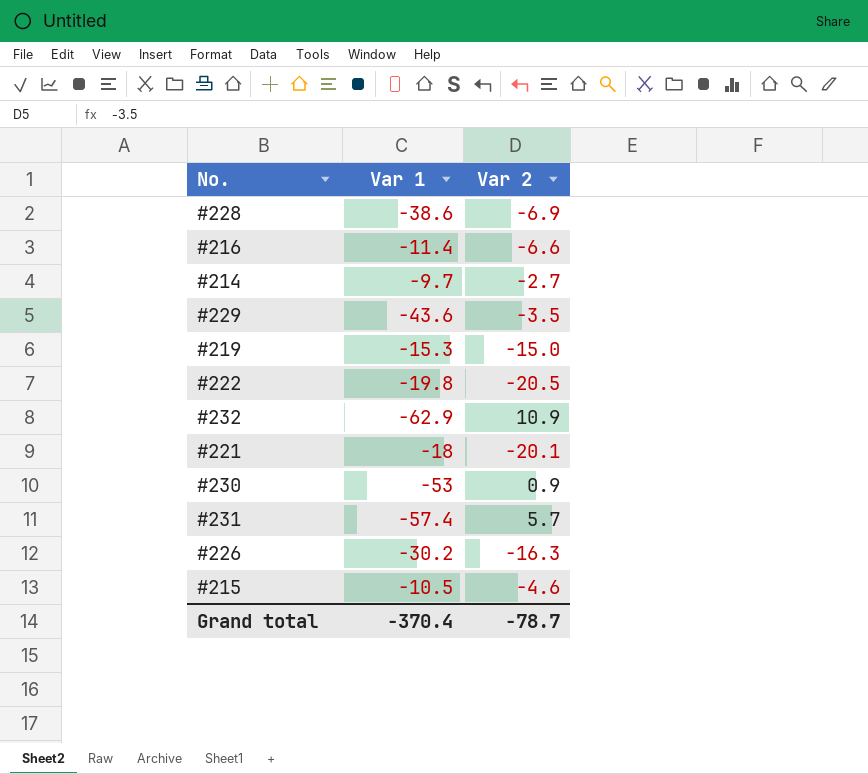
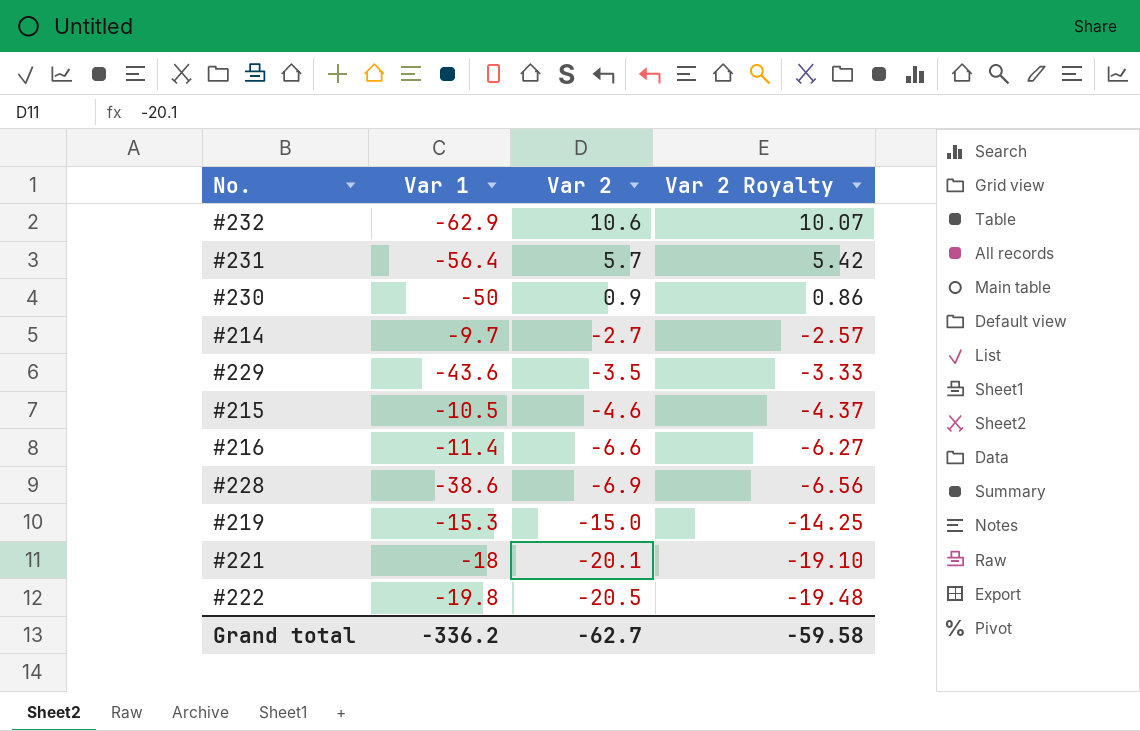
row order: none -> Var 2 descending
column Var 2 Royalty | formula: none -> [Var 2] * 0.95
row #226: -30.2 | -16.3 -> none
#232 | Var 2: 10.9 -> 10.6
#231 | Var 1: -57.4 -> -56.4
#230 | Var 1: -53 -> -50
Grand total | Var 1: -370.4 -> -336.2
Grand total | Var 2: -78.7 -> -62.7

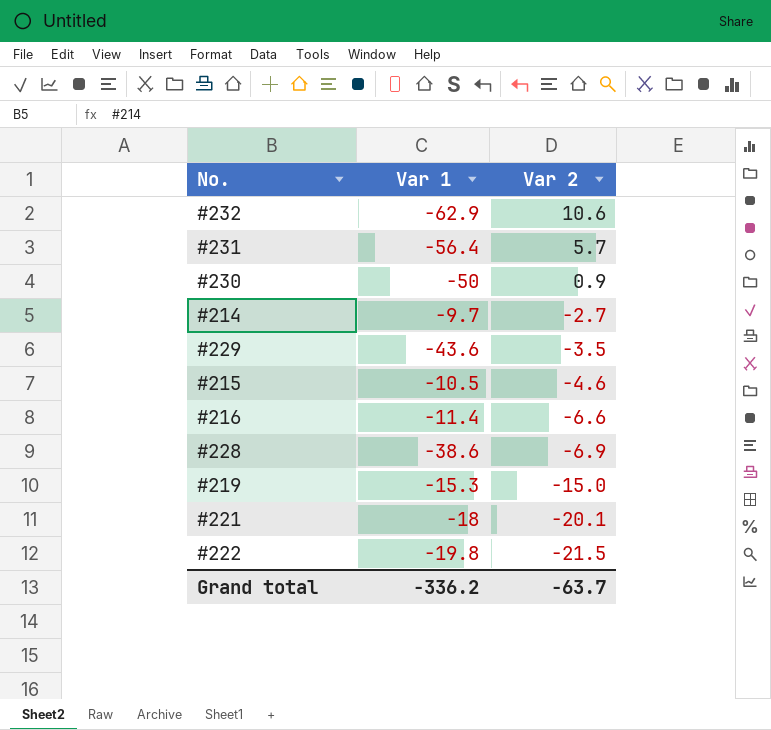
column Var 2 Royalty | formula: [Var 2] * 0.95 -> none
#222 | Var 2: -20.5 -> -21.5
Grand total | Var 2: -62.7 -> -63.7

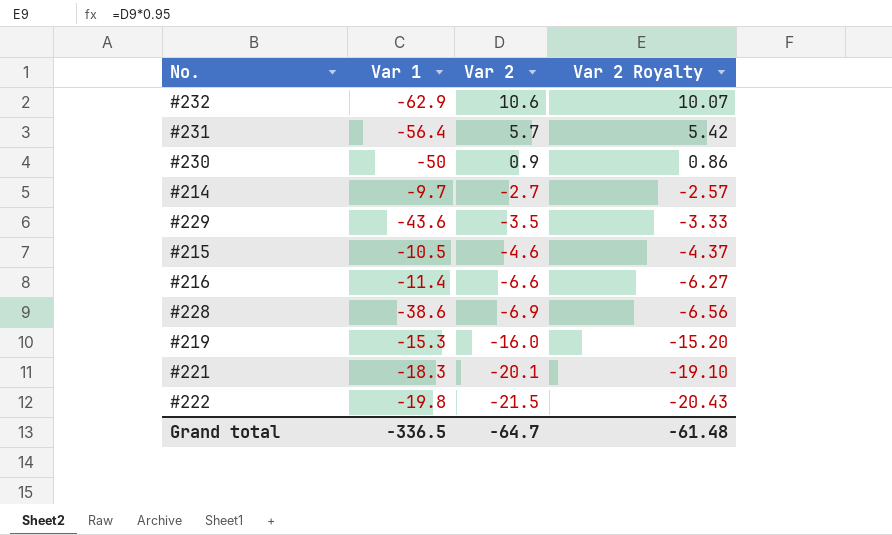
column Var 2 Royalty | formula: none -> [Var 2] * 0.95
#219 | Var 2: -15.0 -> -16.0
#221 | Var 1: -18 -> -18.3
Grand total | Var 1: -336.2 -> -336.5
Grand total | Var 2: -63.7 -> -64.7

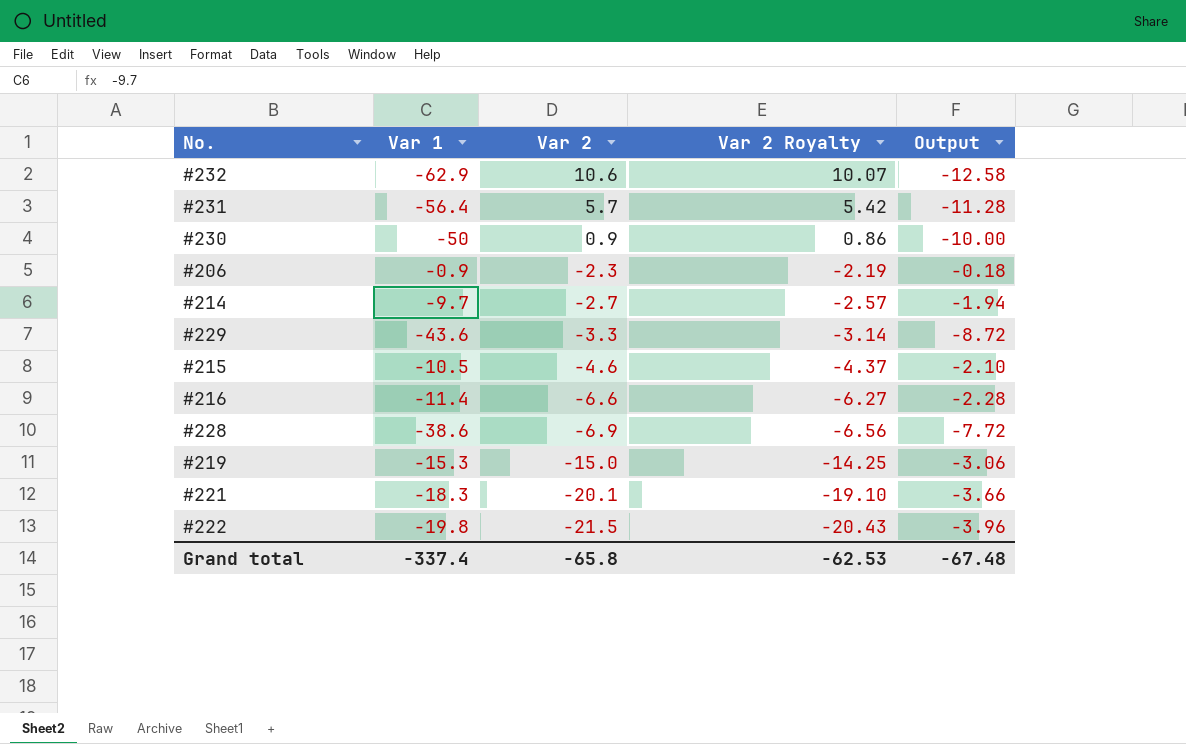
column Output | formula: none -> [Var 1] * 0.2
row #206: none -> -0.9 | -2.3 | -2.19 | -0.18
#229 | Var 2: -3.5 -> -3.3
#229 | Var 2 Royalty: -3.33 -> -3.14
#219 | Var 2: -16.0 -> -15.0
#219 | Var 2 Royalty: -15.20 -> -14.25
Grand total | Var 1: -336.5 -> -337.4
Grand total | Var 2: -64.7 -> -65.8
Grand total | Var 2 Royalty: -61.48 -> -62.53

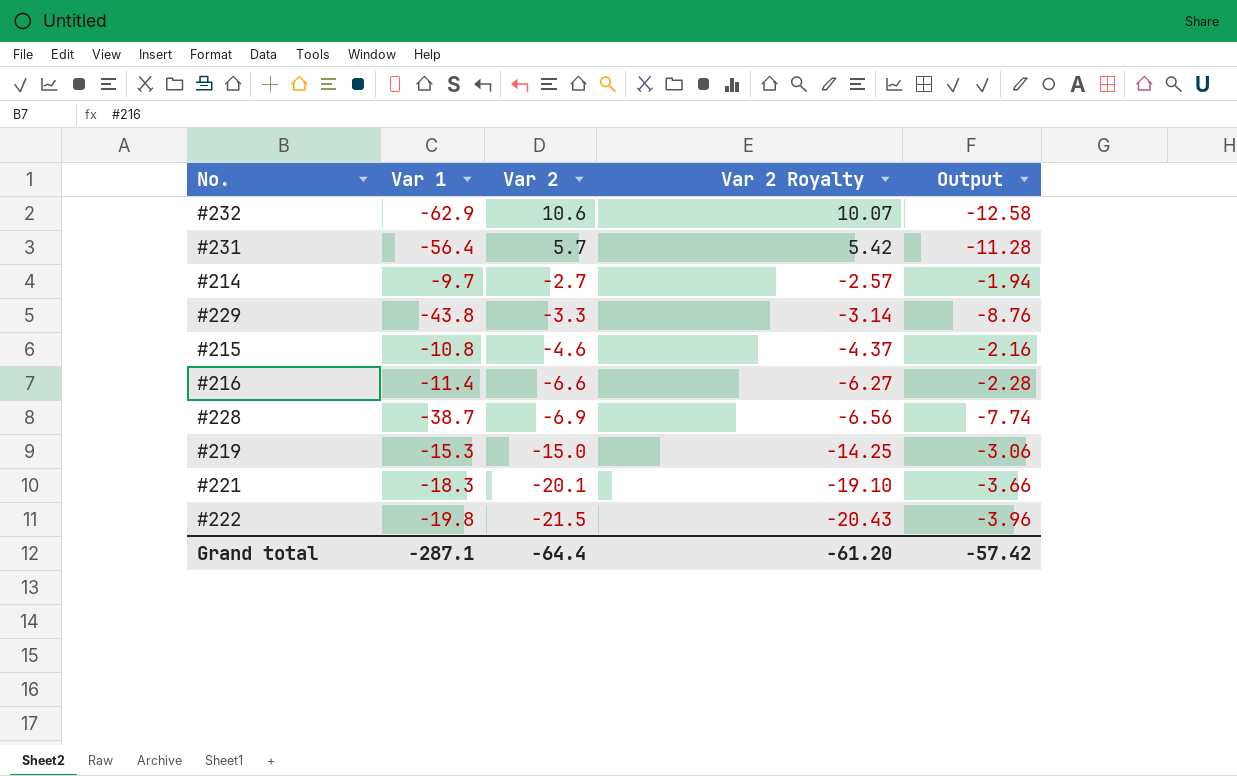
row #230: -50 | 0.9 | 0.86 | -10.00 -> none
row #206: -0.9 | -2.3 | -2.19 | -0.18 -> none
#229 | Var 1: -43.6 -> -43.8
#229 | Output: -8.72 -> -8.76
#215 | Var 1: -10.5 -> -10.8
#215 | Output: -2.10 -> -2.16
#228 | Var 1: -38.6 -> -38.7
#228 | Output: -7.72 -> -7.74
Grand total | Var 1: -337.4 -> -287.1
Grand total | Var 2: -65.8 -> -64.4
Grand total | Var 2 Royalty: -62.53 -> -61.20
Grand total | Output: -67.48 -> -57.42

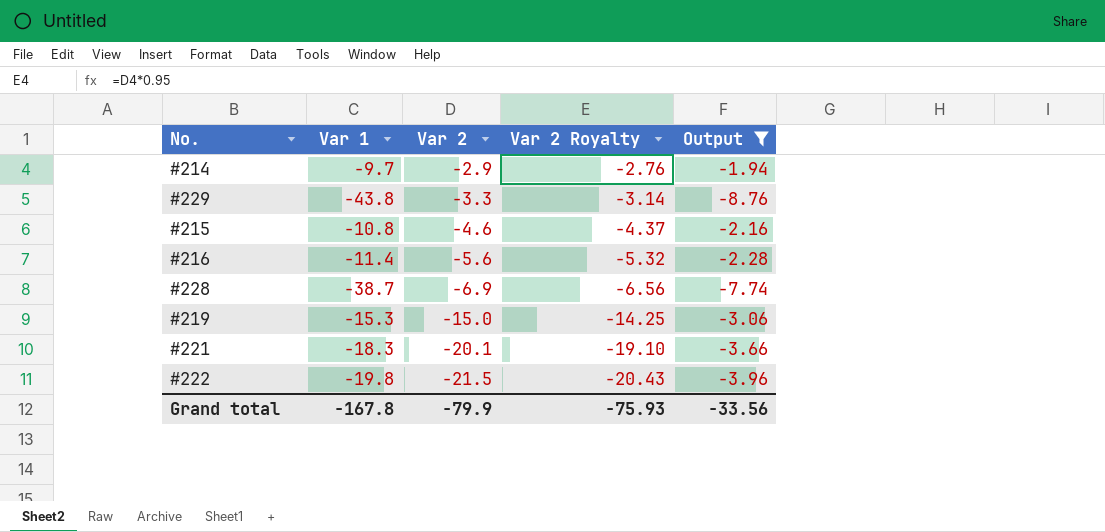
filter: none -> Output >= -8.76
#214 | Var 2: -2.7 -> -2.9
#214 | Var 2 Royalty: -2.57 -> -2.76
#216 | Var 2: -6.6 -> -5.6
#216 | Var 2 Royalty: -6.27 -> -5.32
Grand total | Var 1: -287.1 -> -167.8
Grand total | Var 2: -64.4 -> -79.9
Grand total | Var 2 Royalty: -61.20 -> -75.93
Grand total | Output: -57.42 -> -33.56

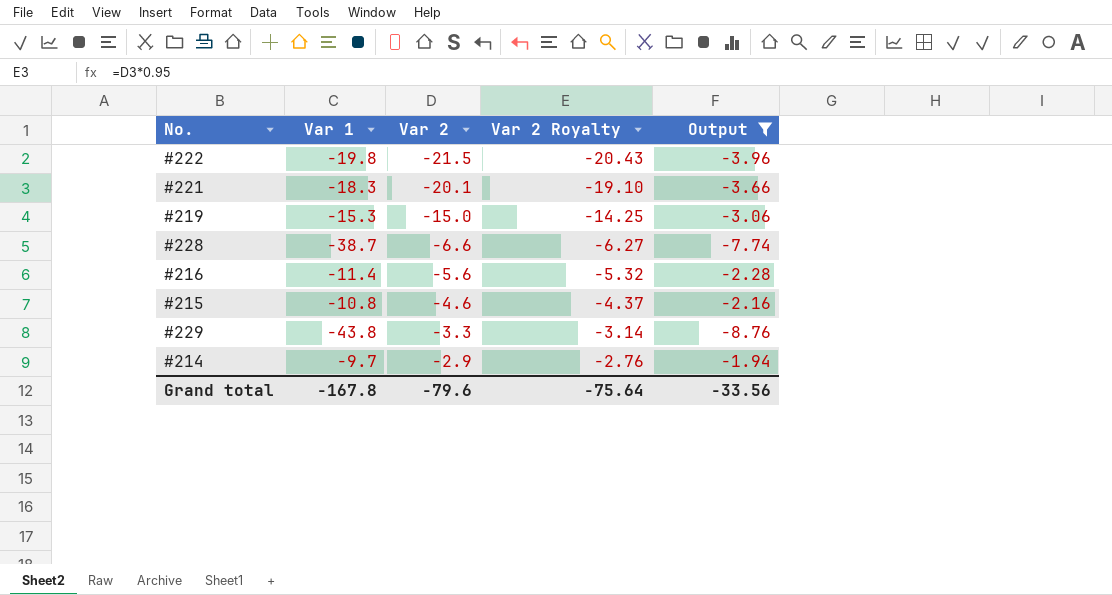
row order: Var 2 descending -> Var 2 ascending
#228 | Var 2: -6.9 -> -6.6
#228 | Var 2 Royalty: -6.56 -> -6.27
Grand total | Var 2: -79.9 -> -79.6
Grand total | Var 2 Royalty: -75.93 -> -75.64

